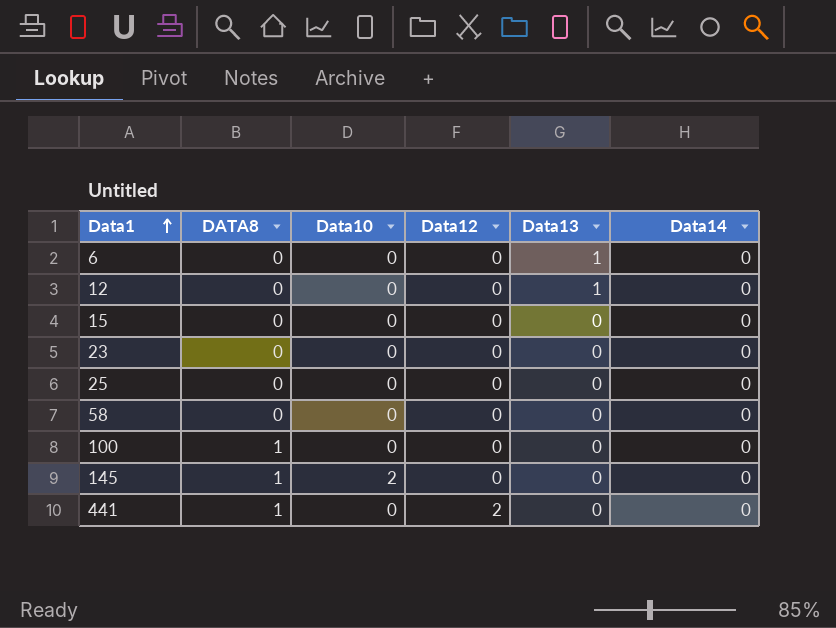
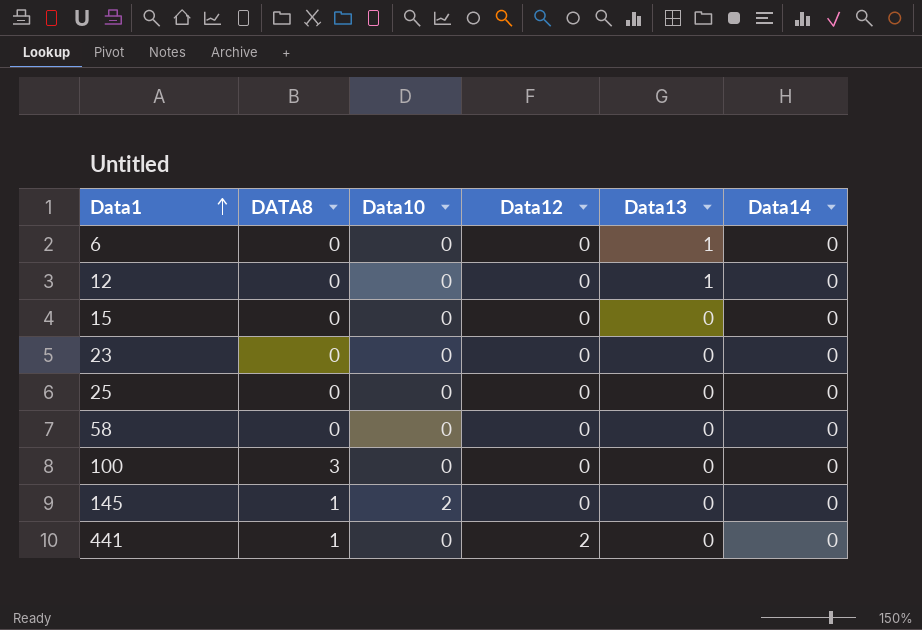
100 | DATA8: 1 -> 3

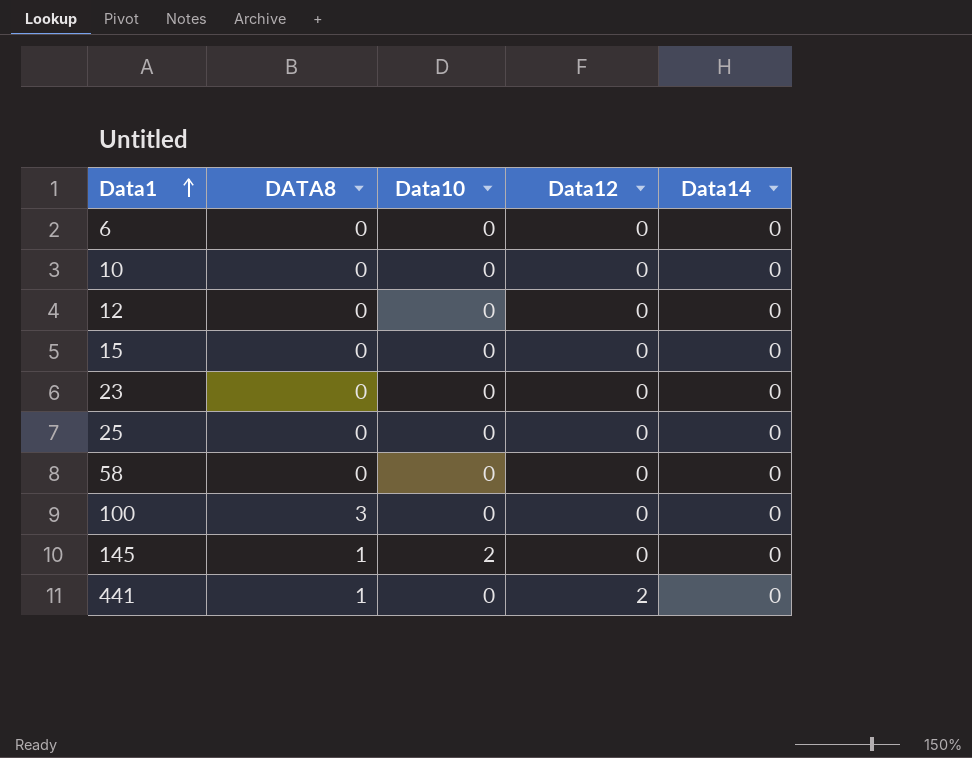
column Data13 | position: 5 -> none
row 10: none -> 0 | 0 | 0 | 0

